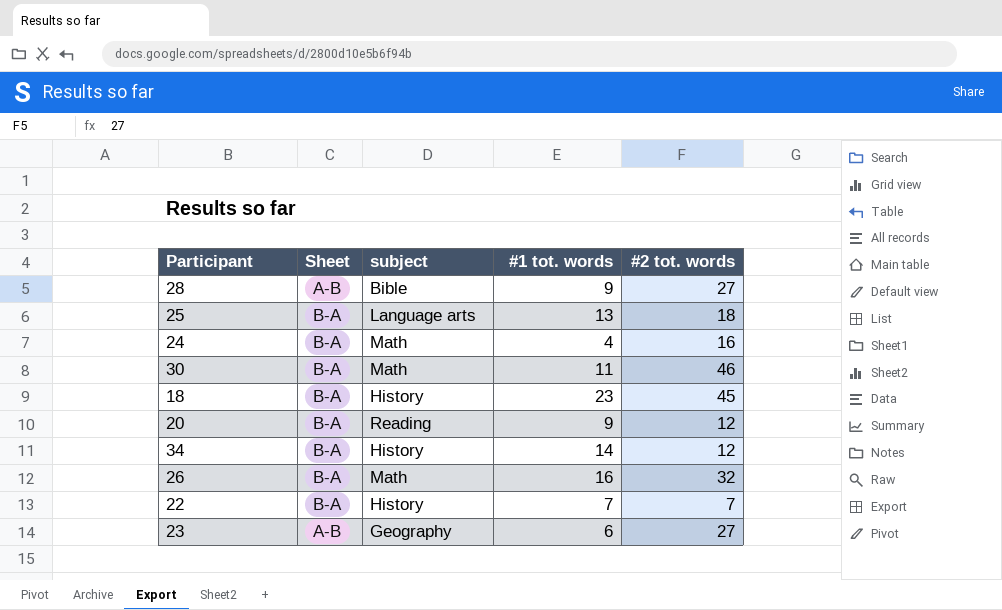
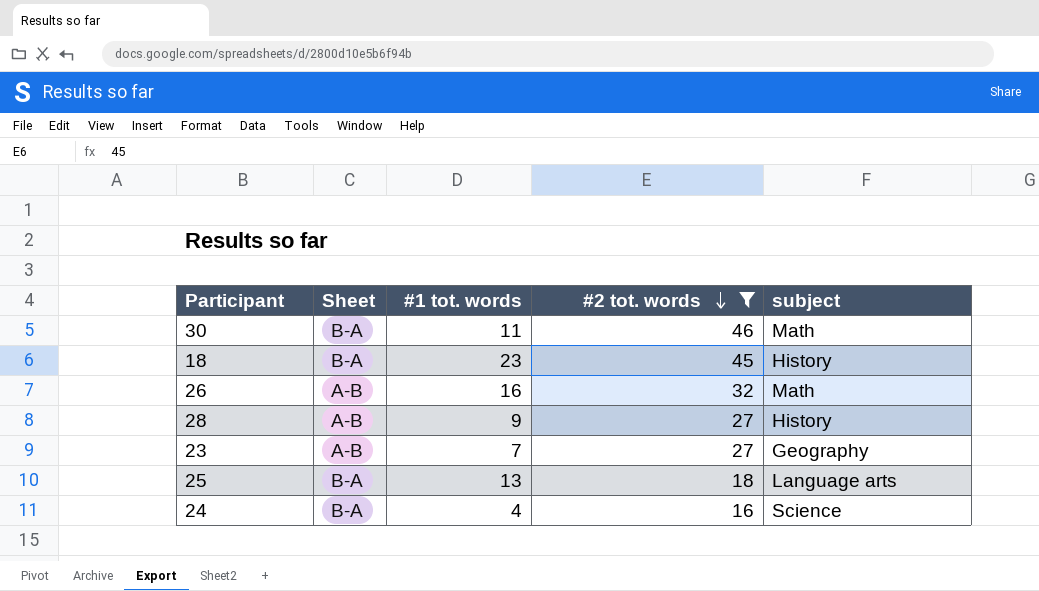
filter: none -> #2 tot. words >= 16
row order: none -> #2 tot. words descending
column subject | position: 3 -> 5
26 | Sheet: B-A -> A-B
28 | subject: Bible -> History
23 | #1 tot. words: 6 -> 7
24 | subject: Math -> Science

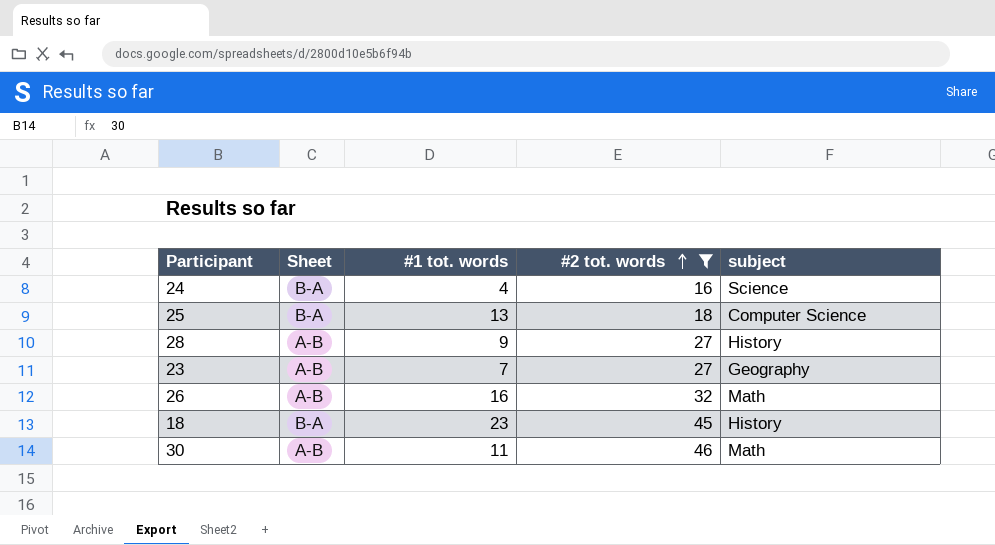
row order: #2 tot. words descending -> #2 tot. words ascending
25 | subject: Language arts -> Computer Science
30 | Sheet: B-A -> A-B

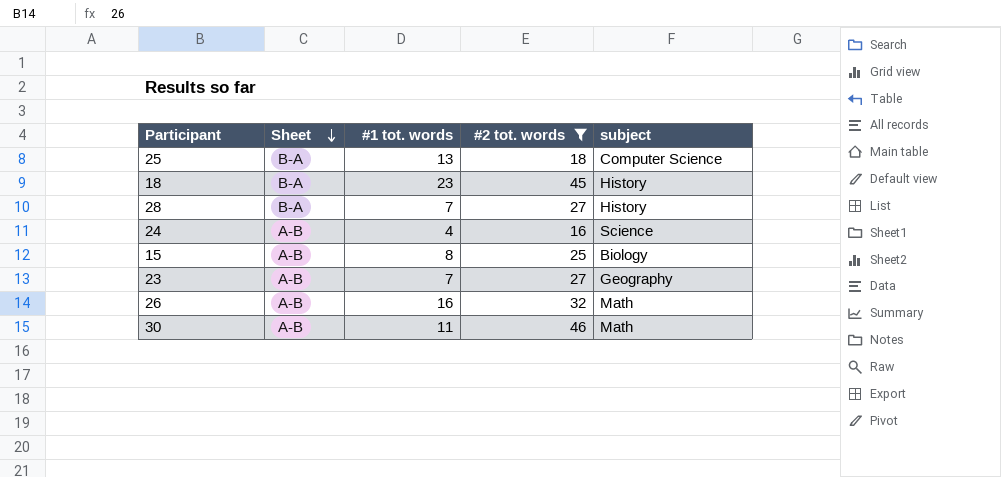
row order: #2 tot. words ascending -> Sheet descending
28 | Sheet: A-B -> B-A
28 | #1 tot. words: 9 -> 7
24 | Sheet: B-A -> A-B
row 15: none -> A-B | 8 | 25 | Biology

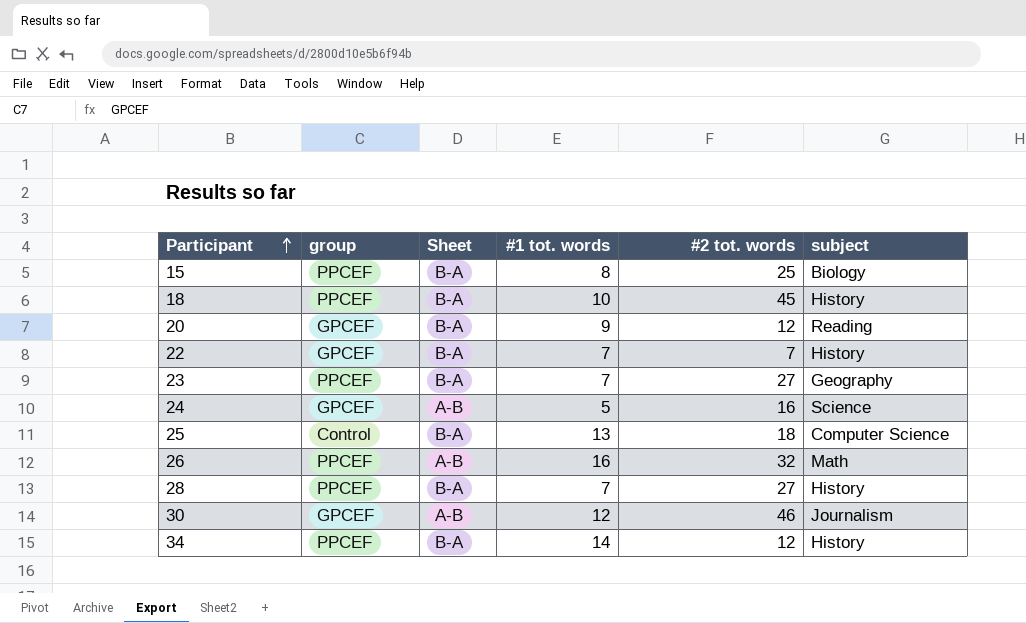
filter: #2 tot. words >= 16 -> none
row order: Sheet descending -> Participant ascending
column group | position: none -> 2
15 | Sheet: A-B -> B-A
18 | #1 tot. words: 23 -> 10
23 | Sheet: A-B -> B-A
24 | #1 tot. words: 4 -> 5
30 | #1 tot. words: 11 -> 12
30 | subject: Math -> Journalism

